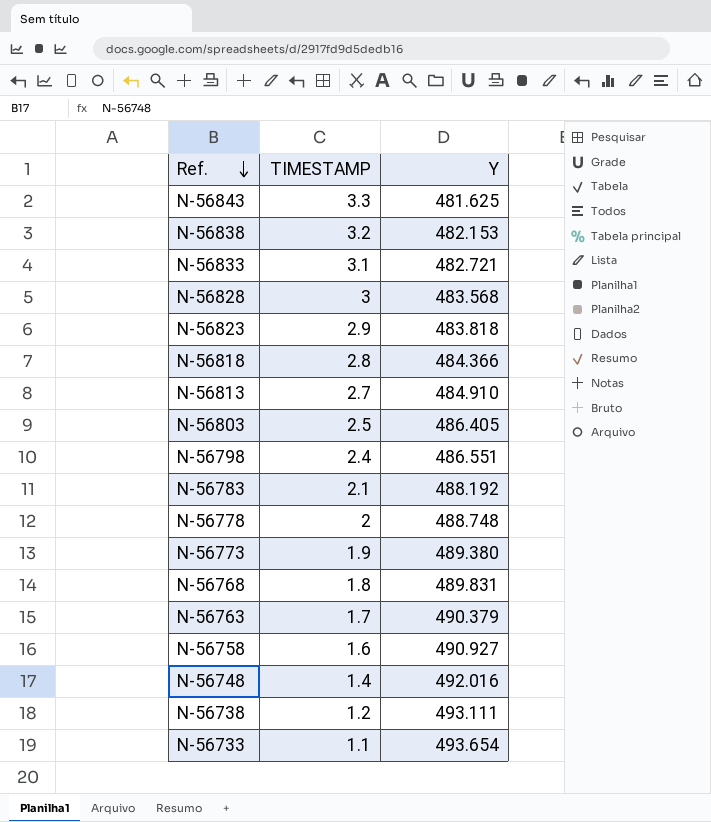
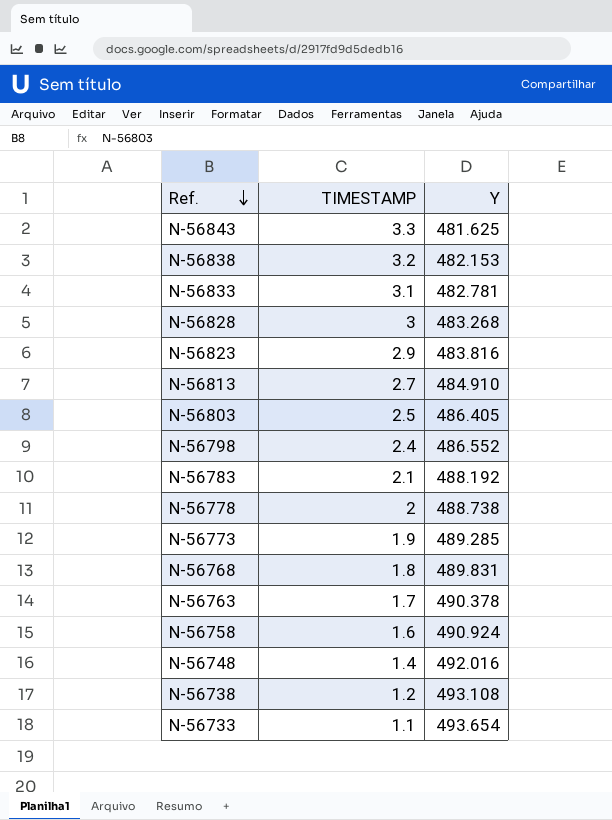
row N-56818: 2.8 | 484.366 -> none
N-56833 | Y: 482.721 -> 482.781
N-56828 | Y: 483.568 -> 483.268
N-56823 | Y: 483.818 -> 483.816
N-56798 | Y: 486.551 -> 486.552
N-56778 | Y: 488.748 -> 488.738
N-56773 | Y: 489.380 -> 489.285
N-56763 | Y: 490.379 -> 490.378
N-56758 | Y: 490.927 -> 490.924
N-56738 | Y: 493.111 -> 493.108

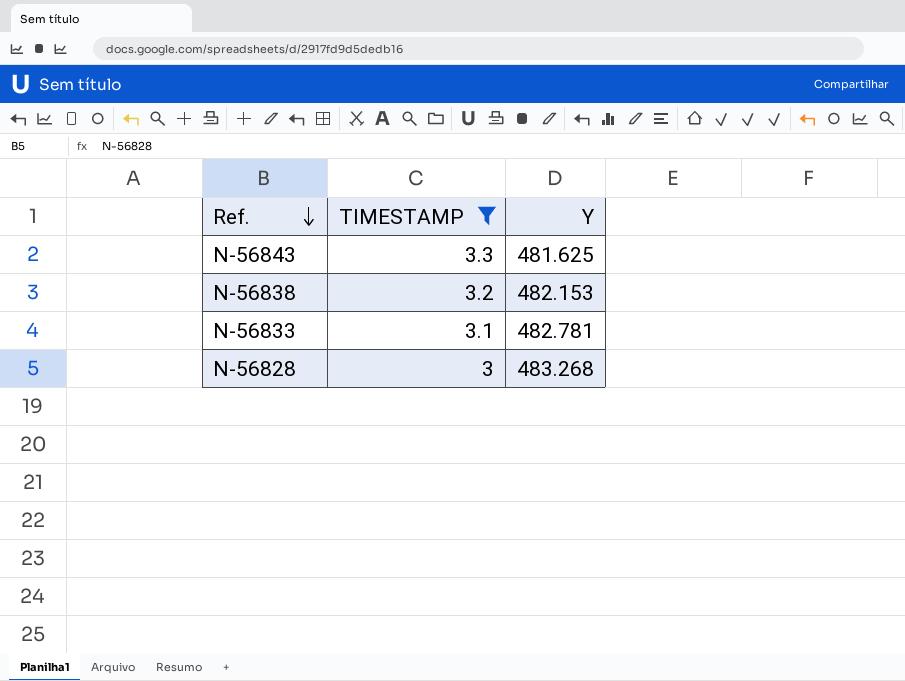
filter: none -> TIMESTAMP >= 3

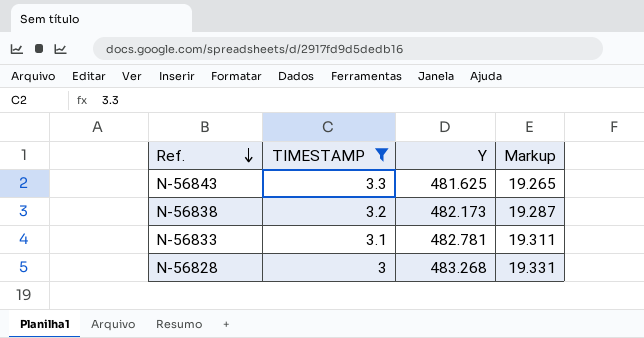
column Markup | formula: none -> [Y] * 0.04
N-56838 | Y: 482.153 -> 482.173

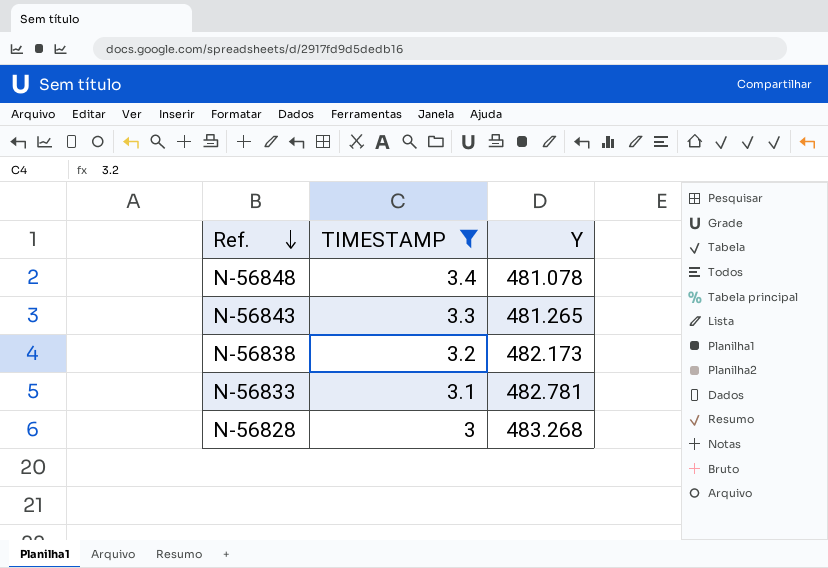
column Markup | formula: [Y] * 0.04 -> none
row N-56848: none -> 3.4 | 481.078
N-56843 | Y: 481.625 -> 481.265

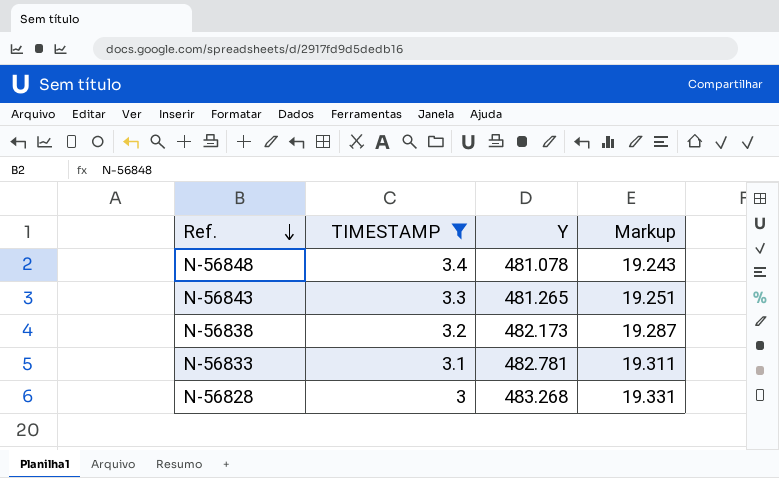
column Markup | formula: none -> [Y] * 0.04

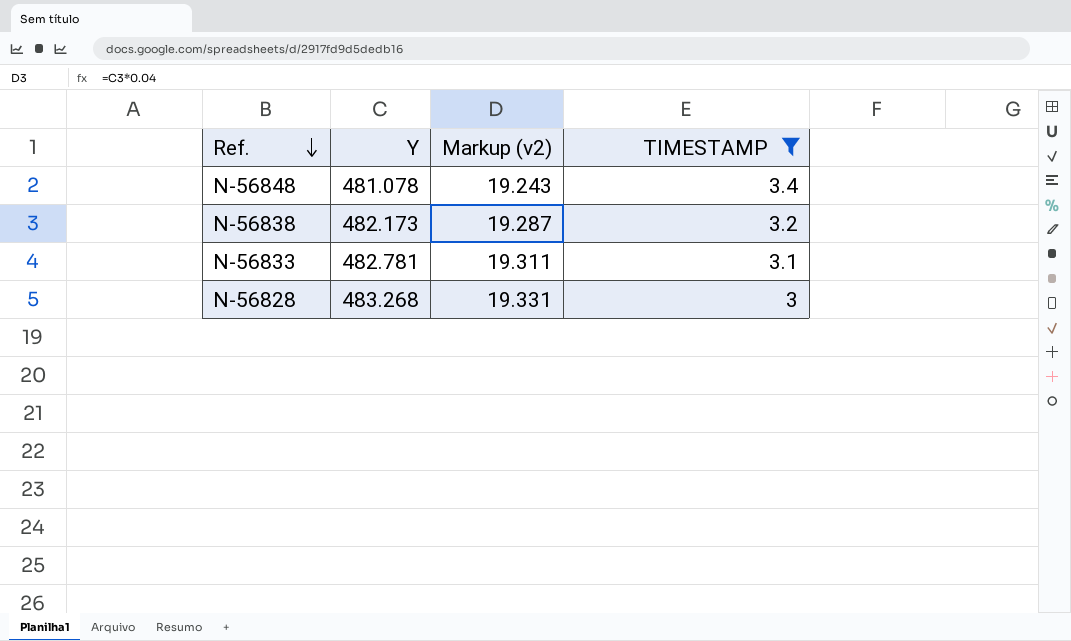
column name: Markup -> Markup (v2)
column TIMESTAMP | position: 2 -> 4
row N-56843: 3.3 | 481.265 | 19.251 -> none

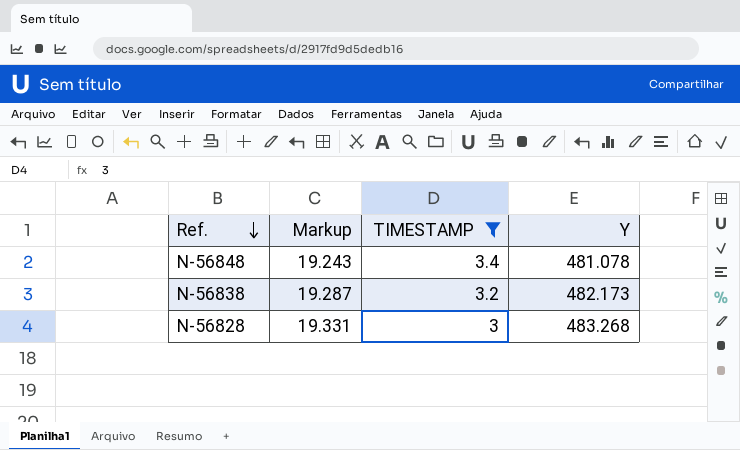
column name: Markup (v2) -> Markup
column Y | position: 2 -> 4
row N-56833: 482.781 | 19.311 | 3.1 -> none

